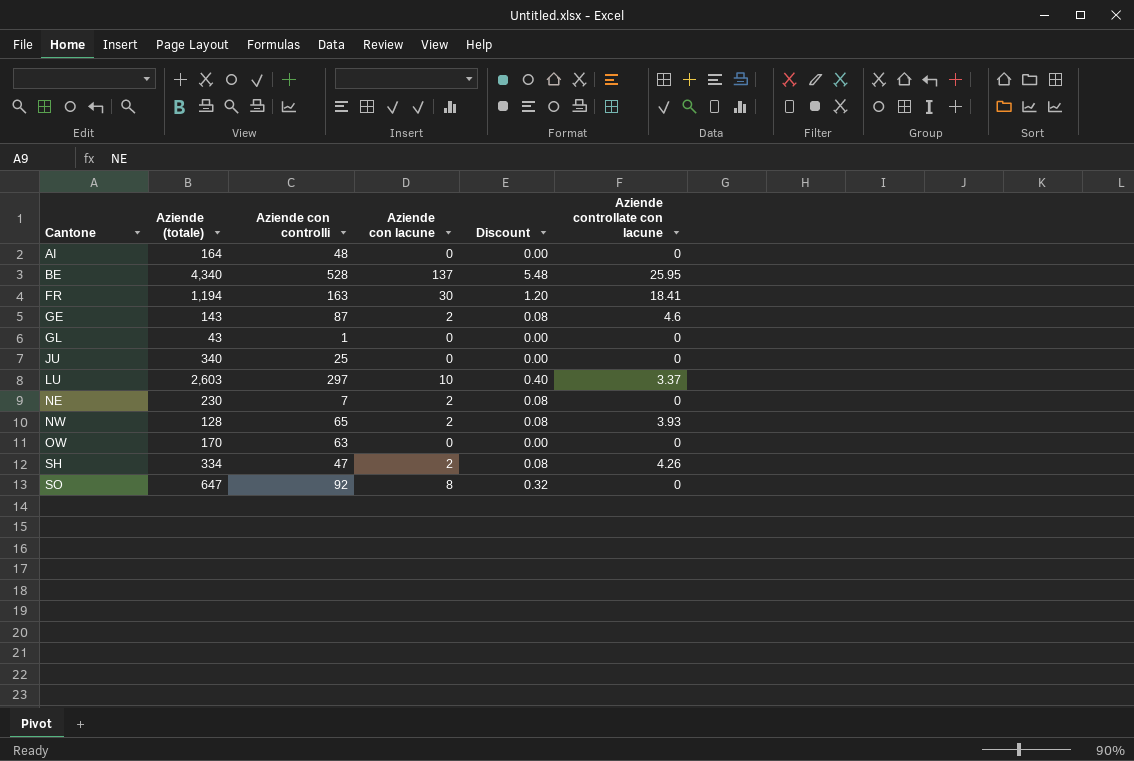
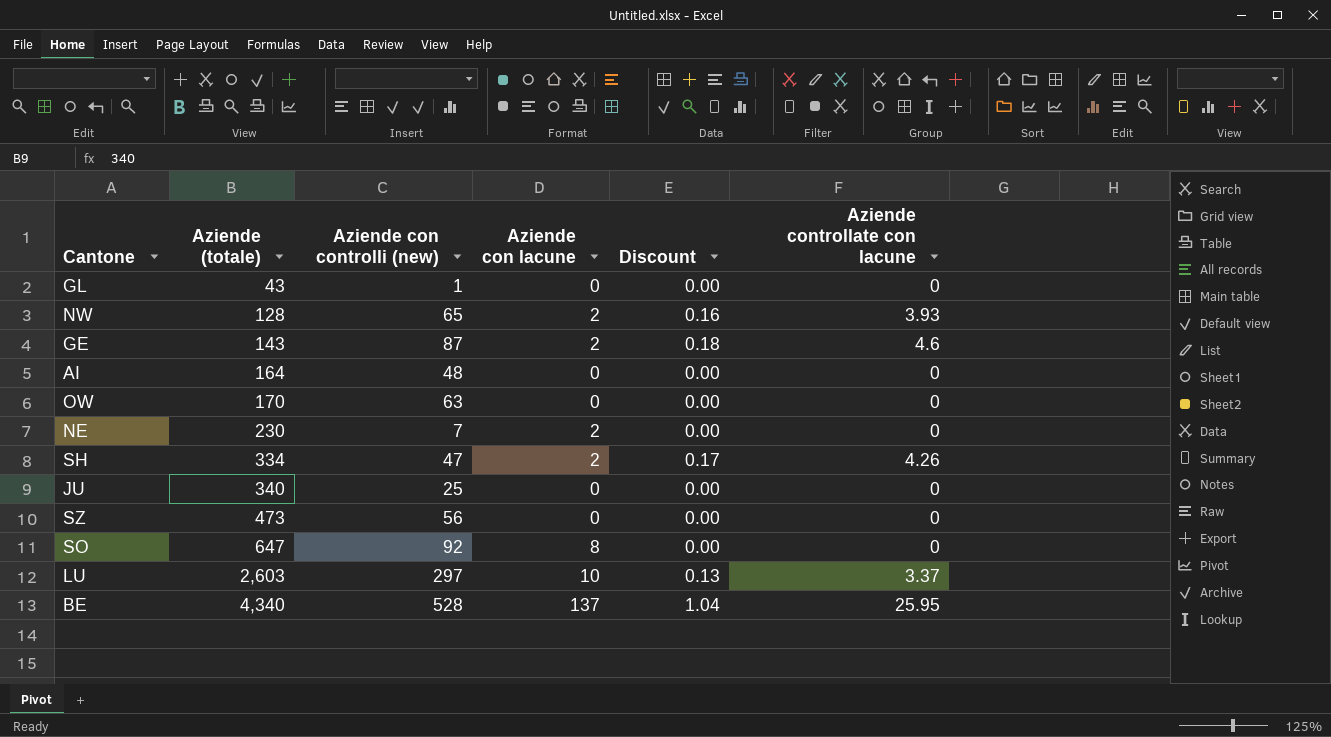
row order: Cantone ascending -> Aziende (totale) ascending
column name: Aziende con controlli -> Aziende con controlli (new)
column Discount | formula: [Aziende con lacune] * 0.04 -> [Aziende controllate con lacune] * 0.04
row FR: 1,194 | 163 | 30 | 1.20 | 18.41 -> none
row SZ: none -> 473 | 56 | 0 | 0.00 | 0

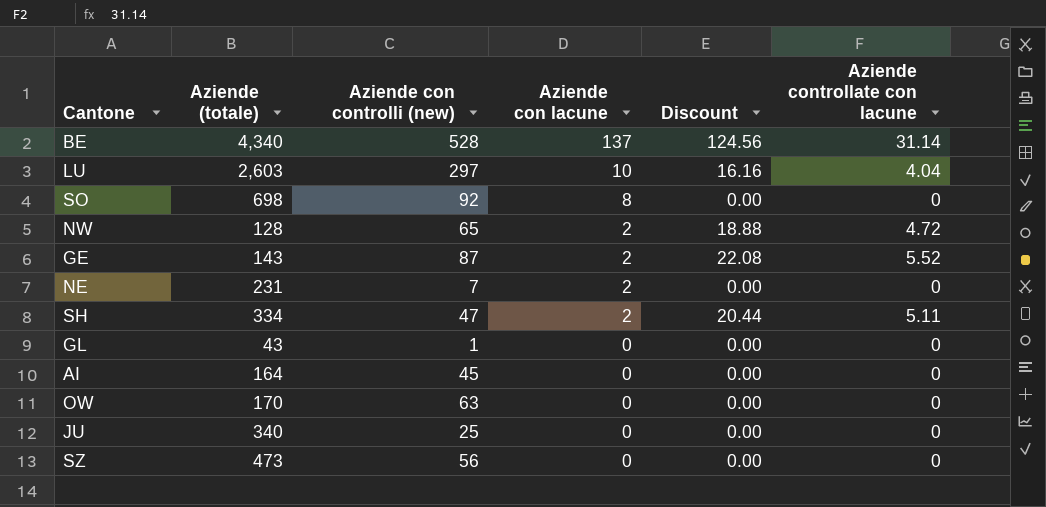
row order: Aziende (totale) ascending -> Aziende con lacune descending
column Discount | formula: [Aziende controllate con lacune] * 0.04 -> [Aziende controllate con lacune] * 4
BE | Aziende controllate con lacune: 25.95 -> 31.14
LU | Aziende controllate con lacune: 3.37 -> 4.04
SO | Aziende (totale): 647 -> 698
NW | Aziende controllate con lacune: 3.93 -> 4.72
GE | Aziende controllate con lacune: 4.6 -> 5.52
NE | Aziende (totale): 230 -> 231
SH | Aziende controllate con lacune: 4.26 -> 5.11
AI | Aziende con controlli (new): 48 -> 45

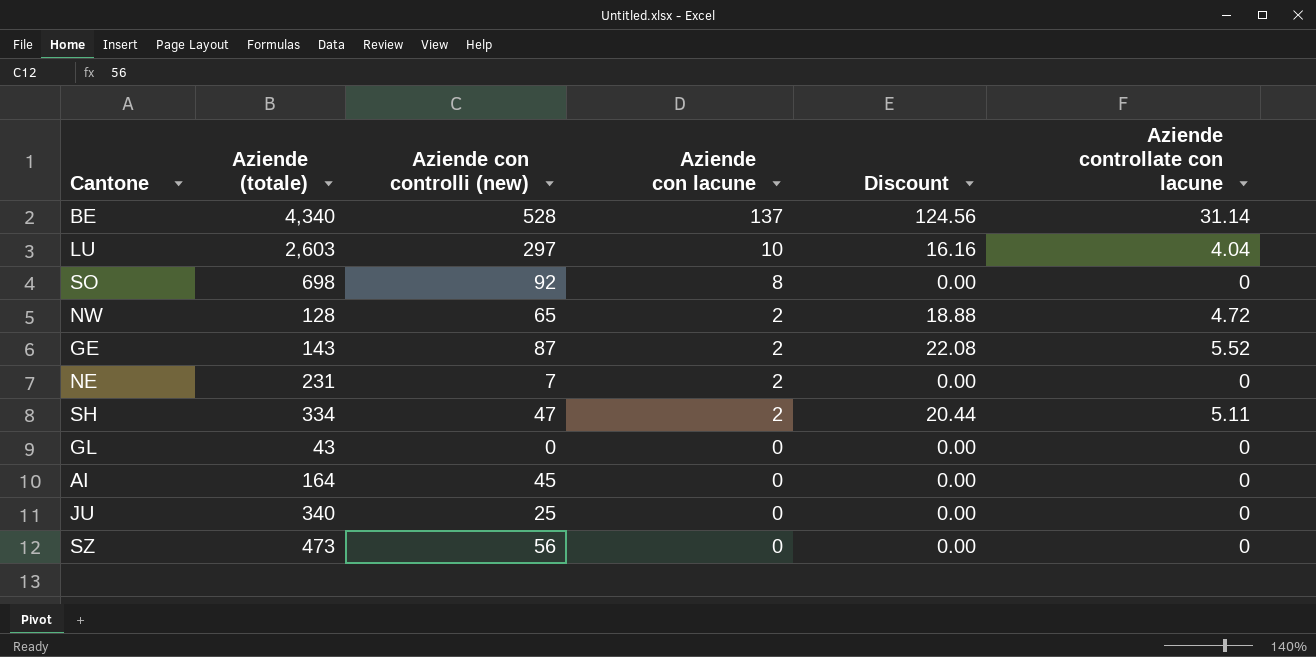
row OW: 170 | 63 | 0 | 0.00 | 0 -> none
GL | Aziende con controlli (new): 1 -> 0

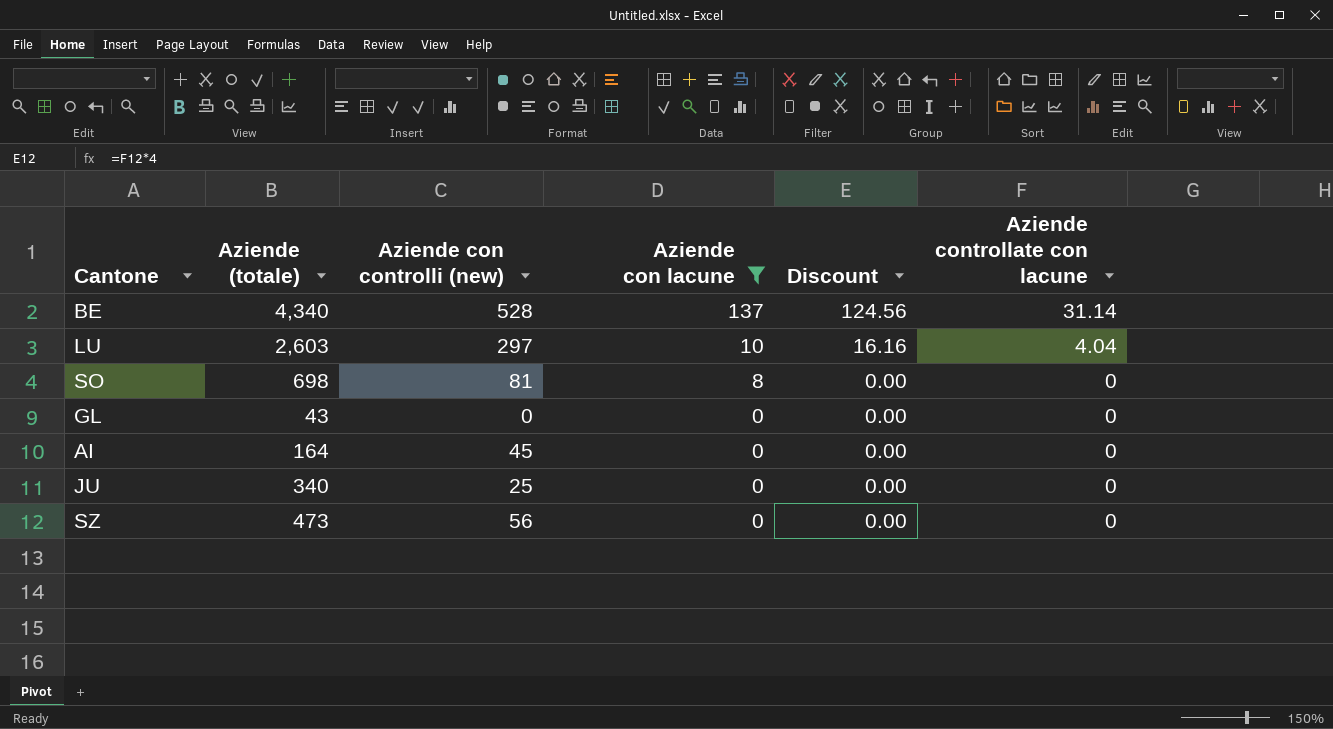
filter: none -> Aziende con lacune != 2
SO | Aziende con controlli (new): 92 -> 81

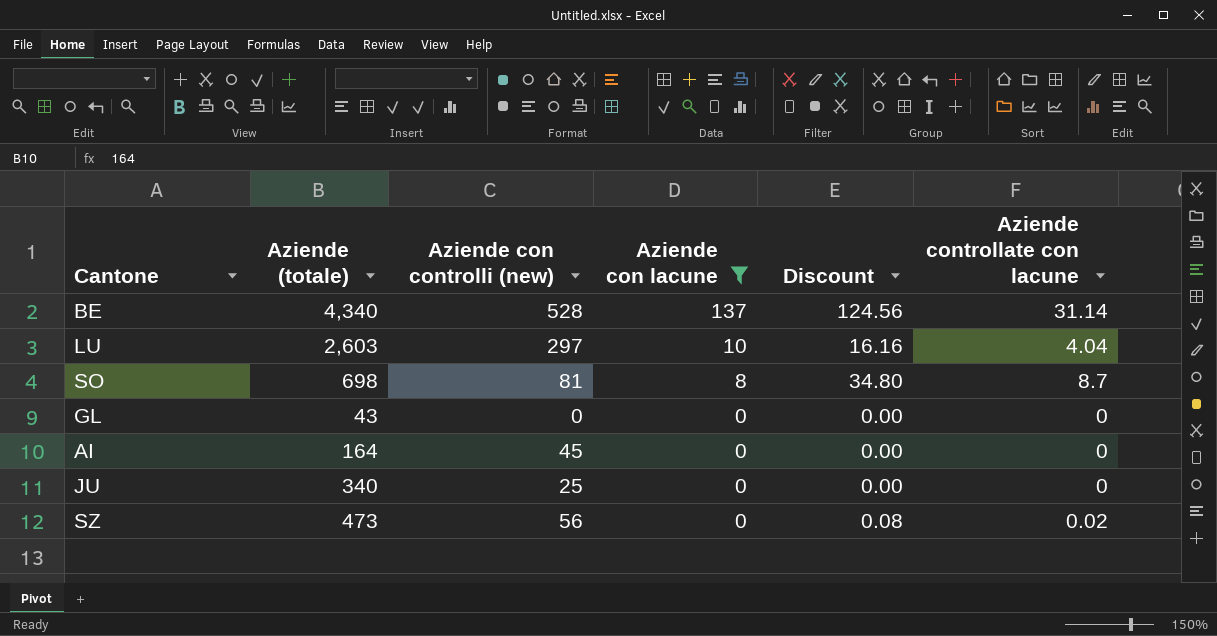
SO | Discount: 0.00 -> 34.80
SO | Aziende controllate con lacune: 0 -> 8.7
SZ | Discount: 0.00 -> 0.08
SZ | Aziende controllate con lacune: 0 -> 0.02

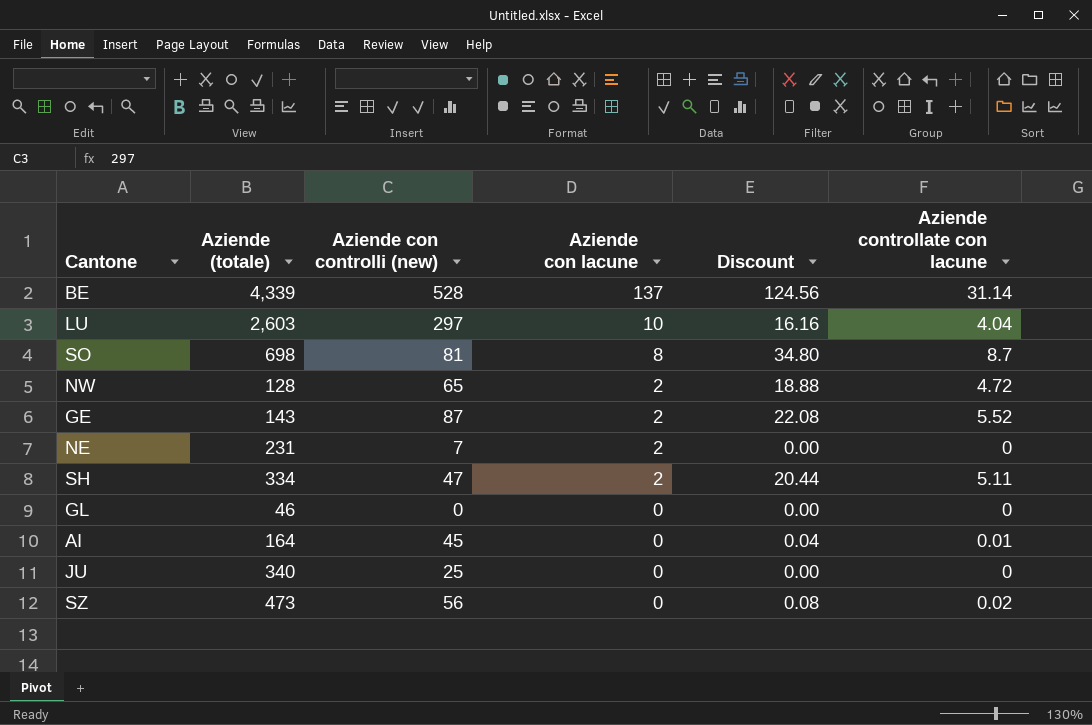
filter: Aziende con lacune != 2 -> none
BE | Aziende (totale): 4,340 -> 4,339
GL | Aziende (totale): 43 -> 46
AI | Discount: 0.00 -> 0.04
AI | Aziende controllate con lacune: 0 -> 0.01

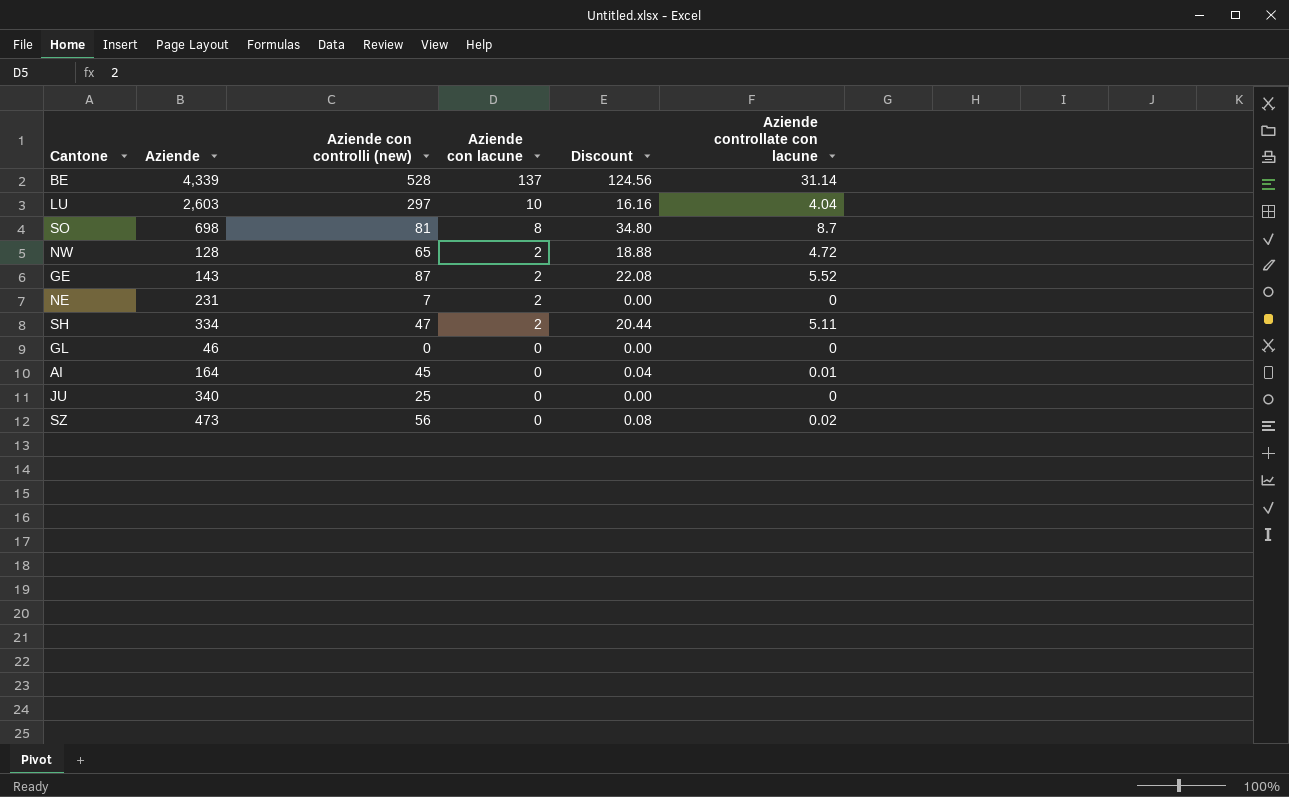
column name: Aziende (totale) -> Aziende

